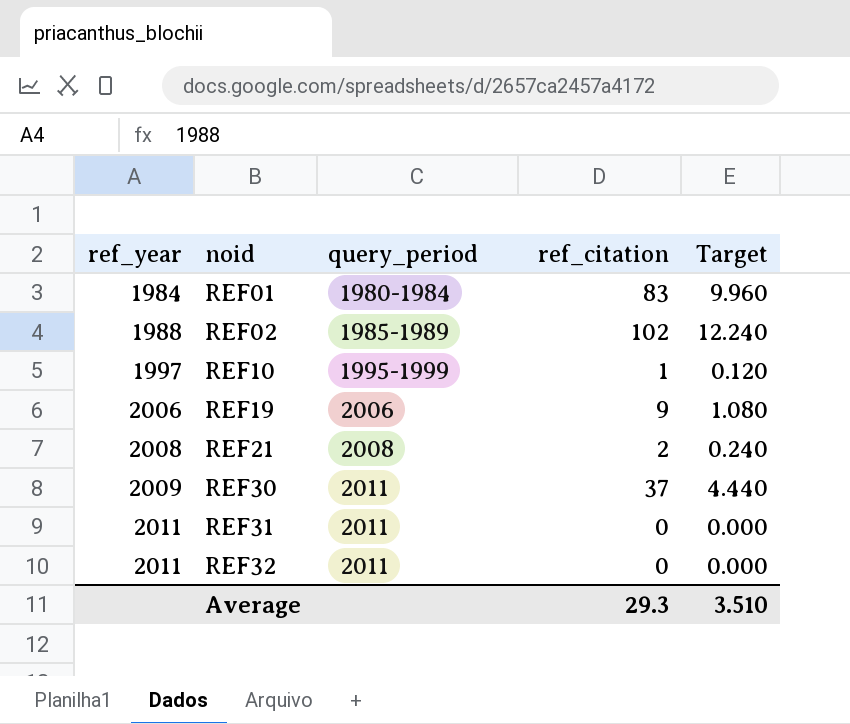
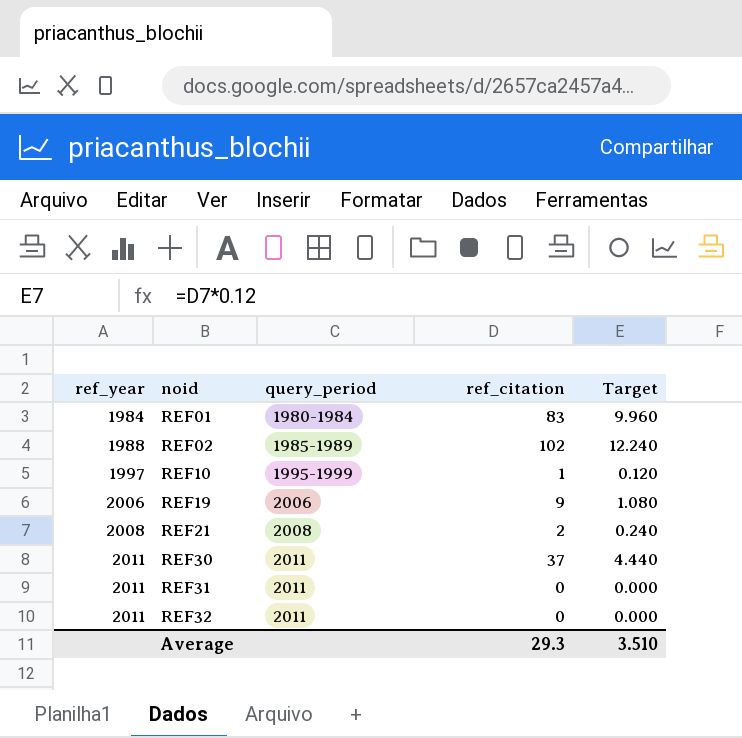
REF30 | ref_year: 2009 -> 2011

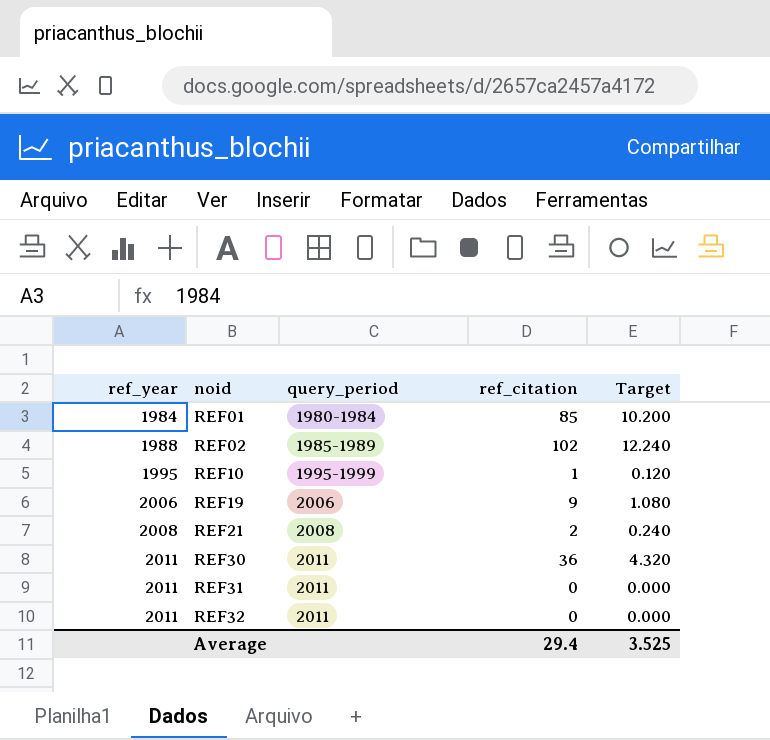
REF01 | ref_citation: 83 -> 85
REF01 | Target: 9.960 -> 10.200
REF10 | ref_year: 1997 -> 1995
REF30 | ref_citation: 37 -> 36
REF30 | Target: 4.440 -> 4.320
Average | ref_citation: 29.3 -> 29.4
Average | Target: 3.510 -> 3.525

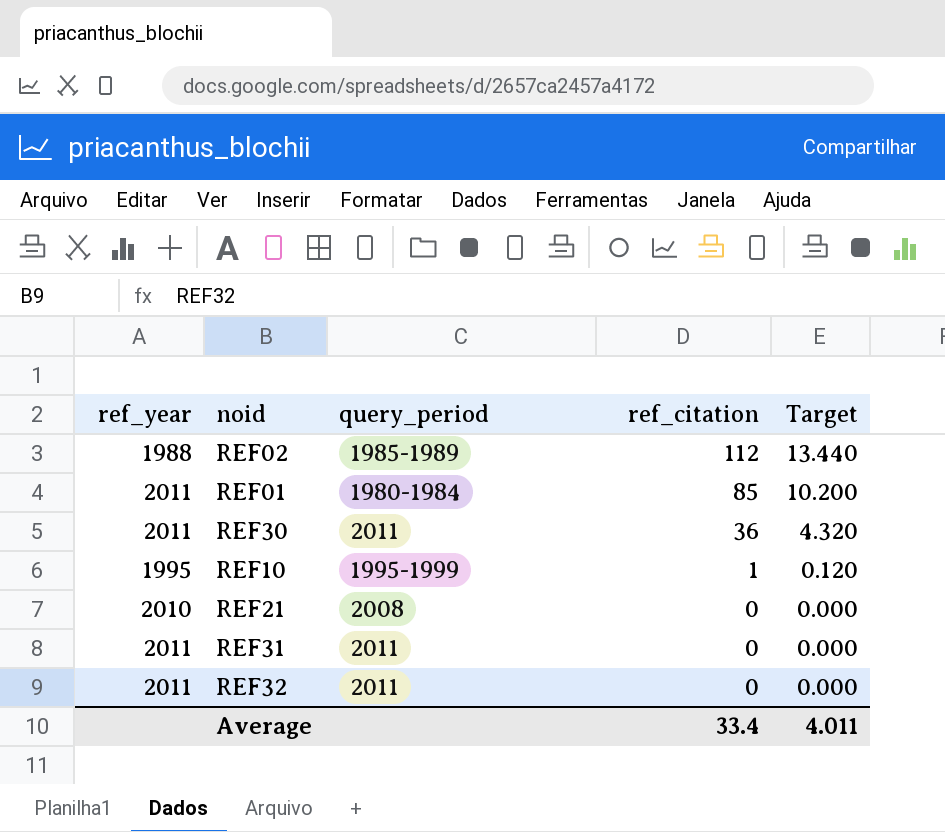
row order: ref_year ascending -> ref_citation descending
row REF19: 2006 | 2006 | 9 | 1.080 -> none
REF02 | ref_citation: 102 -> 112
REF02 | Target: 12.240 -> 13.440
REF01 | ref_year: 1984 -> 2011
REF21 | ref_year: 2008 -> 2010
REF21 | ref_citation: 2 -> 0
REF21 | Target: 0.240 -> 0.000
Average | ref_citation: 29.4 -> 33.4
Average | Target: 3.525 -> 4.011

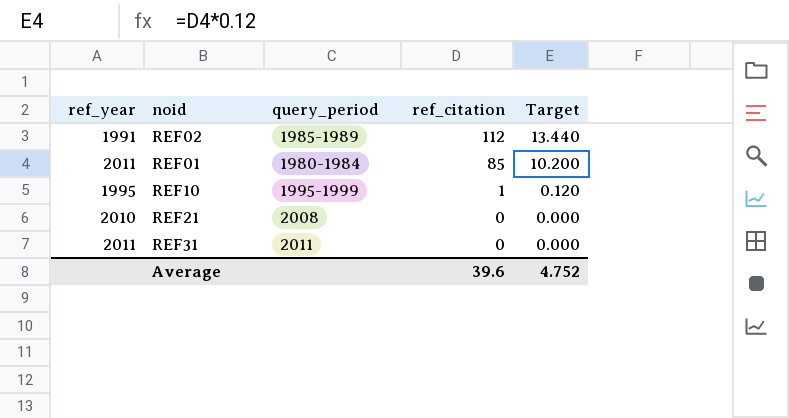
row REF30: 2011 | 2011 | 36 | 4.320 -> none
row REF32: 2011 | 2011 | 0 | 0.000 -> none
REF02 | ref_year: 1988 -> 1991
Average | ref_citation: 33.4 -> 39.6
Average | Target: 4.011 -> 4.752

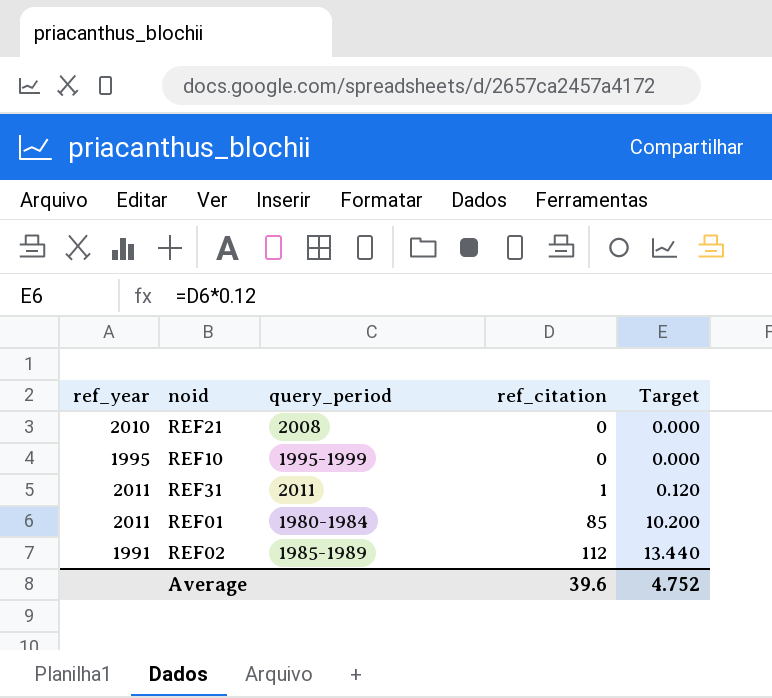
row order: ref_citation descending -> ref_citation ascending
REF10 | ref_citation: 1 -> 0
REF10 | Target: 0.120 -> 0.000
REF31 | ref_citation: 0 -> 1
REF31 | Target: 0.000 -> 0.120

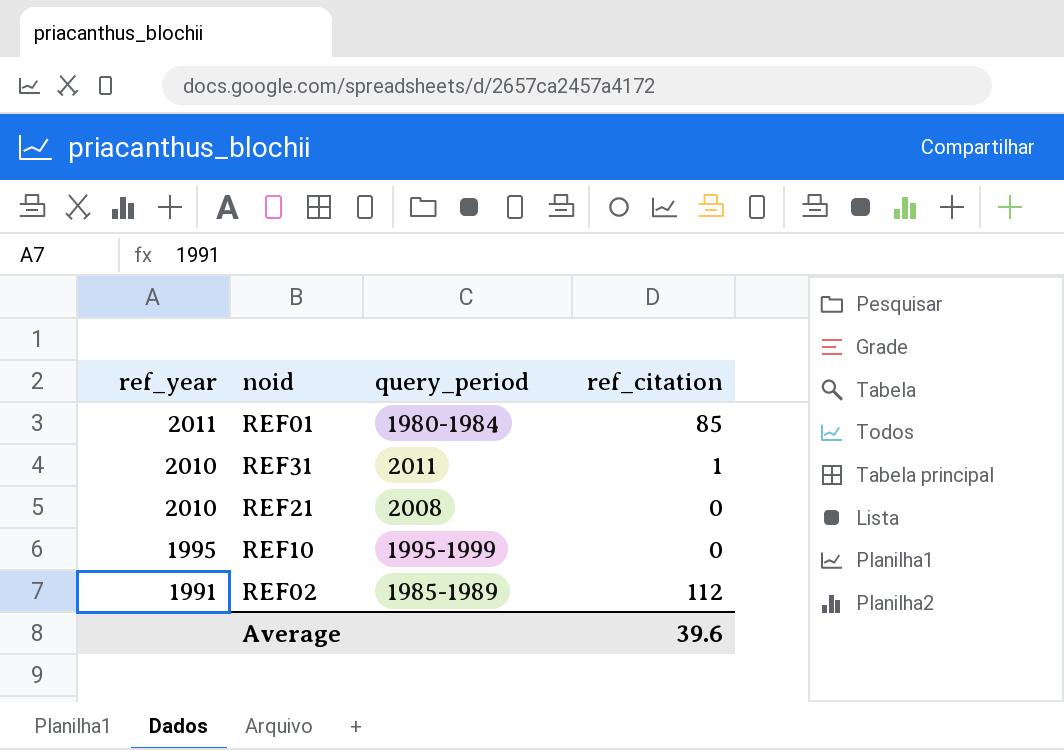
row order: ref_citation ascending -> ref_year descending
column Target | formula: [ref_citation] * 0.12 -> none
REF31 | ref_year: 2011 -> 2010

